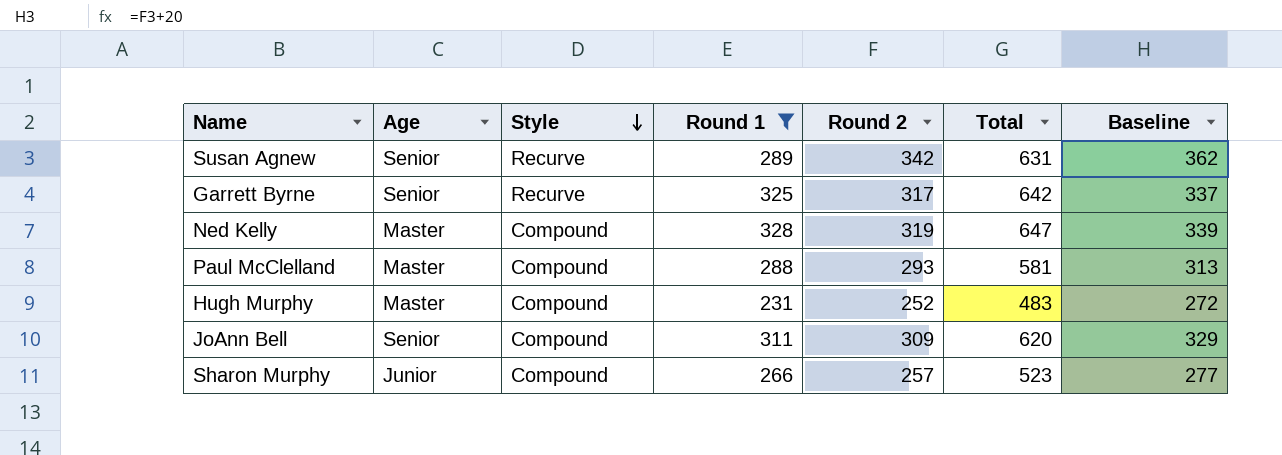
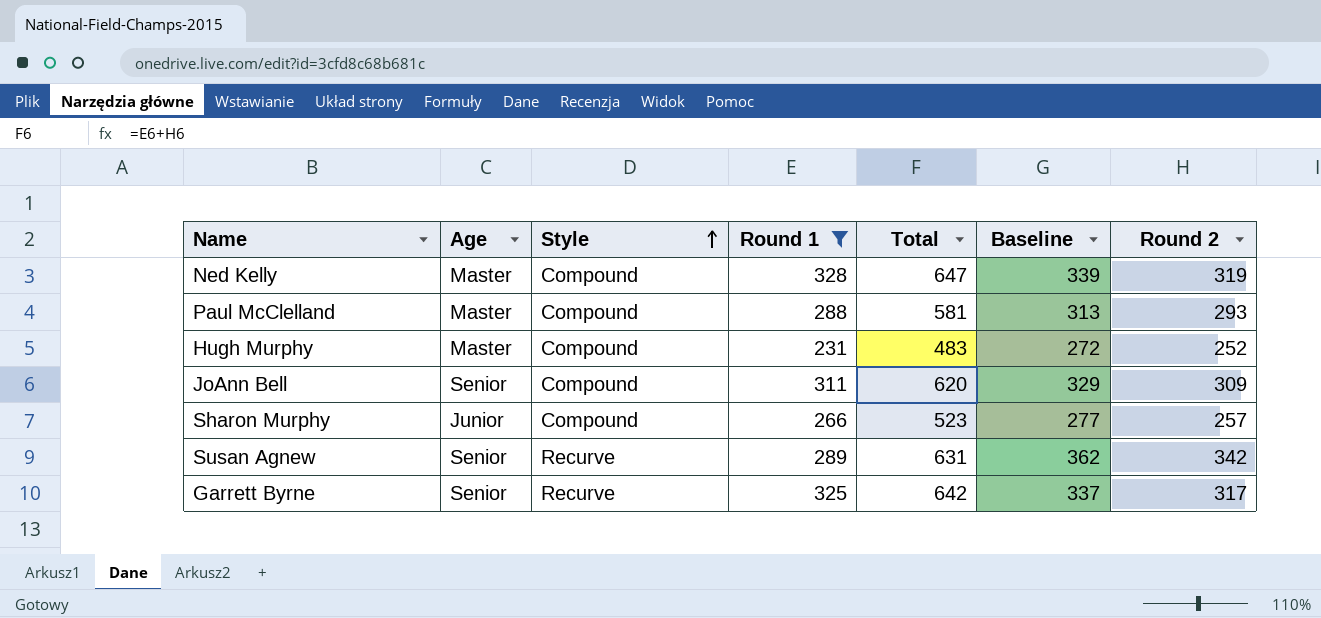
row order: Style descending -> Style ascending
column Round 2 | position: 5 -> 7

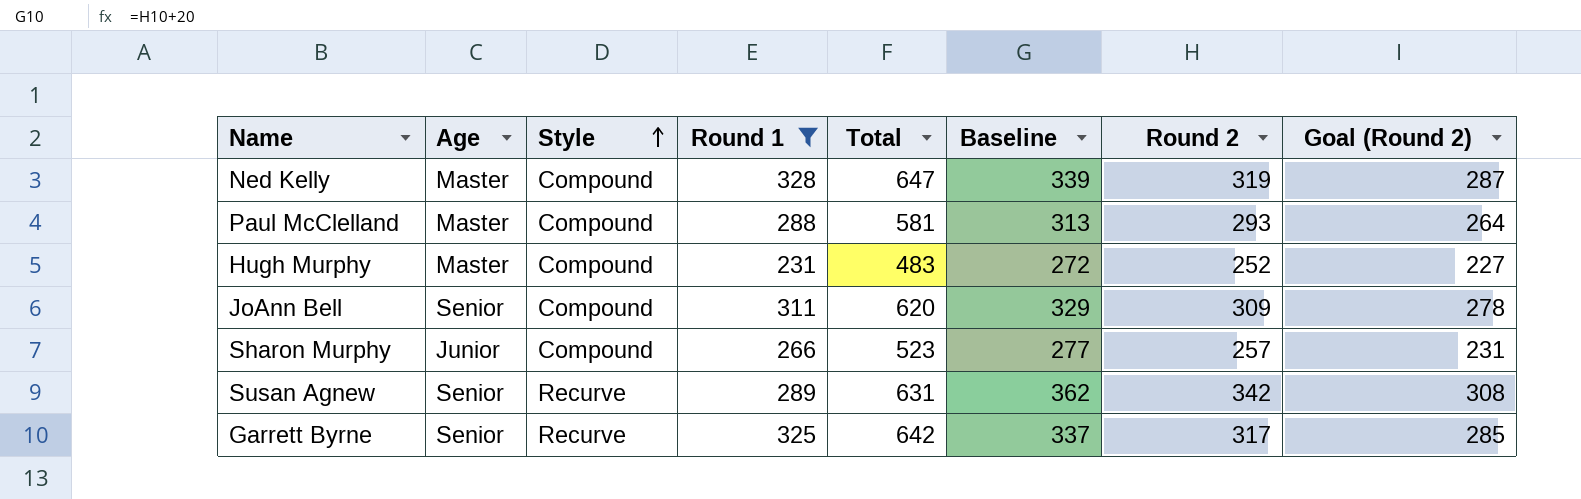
column Goal (Round 2) | formula: none -> [Round 2] * 0.9

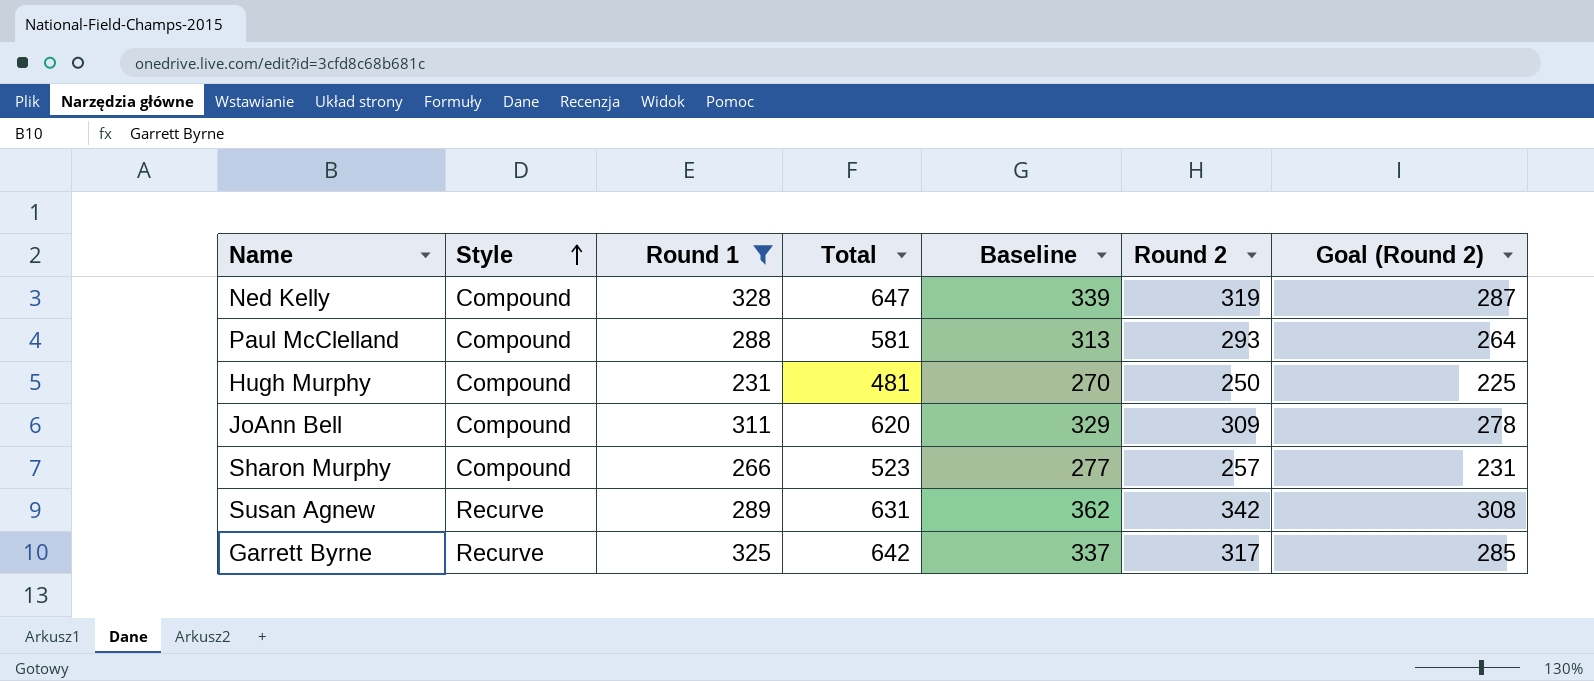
column Age | position: 2 -> none
Hugh Murphy | Total: 483 -> 481
Hugh Murphy | Baseline: 272 -> 270
Hugh Murphy | Round 2: 252 -> 250
Hugh Murphy | Goal (Round 2): 227 -> 225

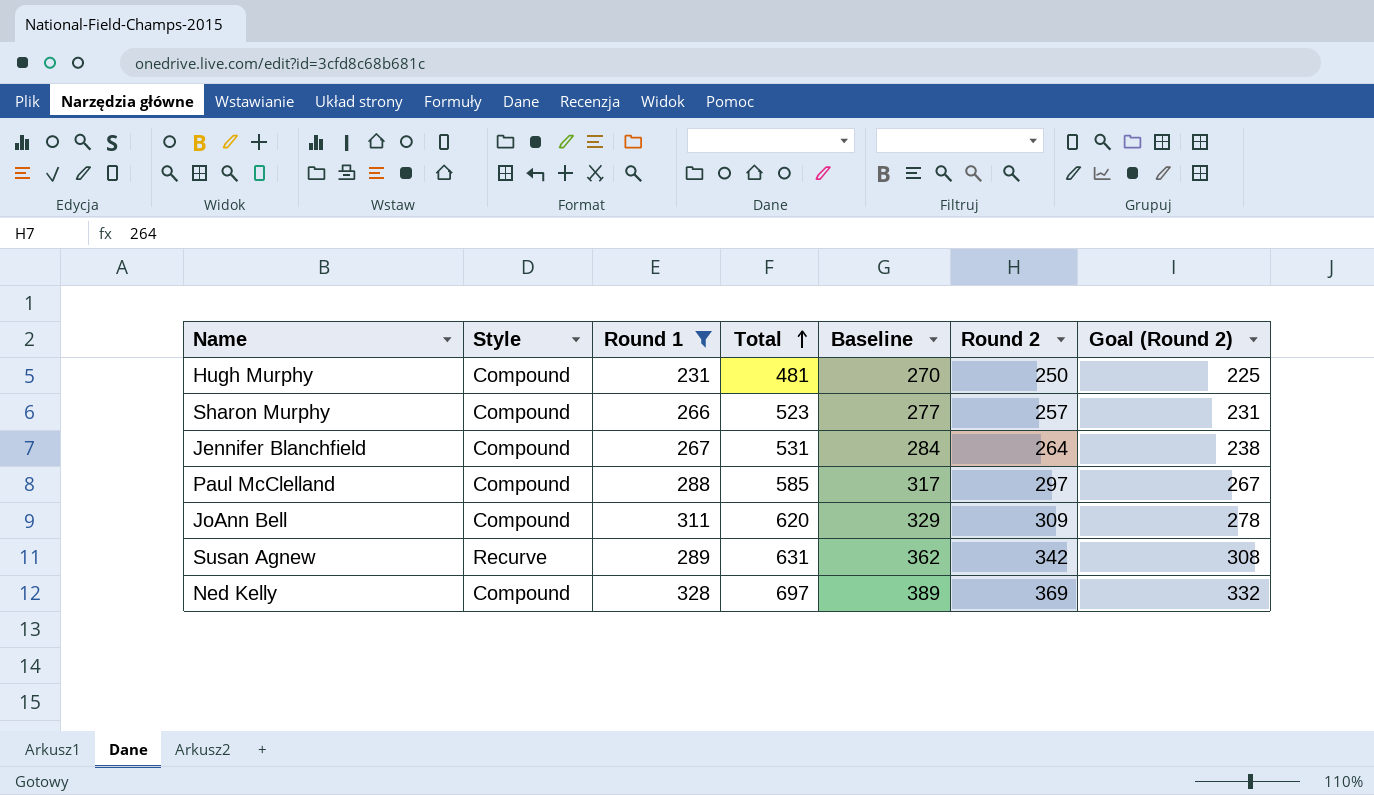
row order: Style ascending -> Total ascending
row Garrett Byrne: Recurve | 325 | 642 | 337 | 317 | 285 -> none
row Jennifer Blanchfield: none -> Compound | 267 | 531 | 284 | 264 | 238
Paul McClelland | Total: 581 -> 585
Paul McClelland | Baseline: 313 -> 317
Paul McClelland | Round 2: 293 -> 297
Paul McClelland | Goal (Round 2): 264 -> 267
Ned Kelly | Total: 647 -> 697
Ned Kelly | Baseline: 339 -> 389
Ned Kelly | Round 2: 319 -> 369
Ned Kelly | Goal (Round 2): 287 -> 332

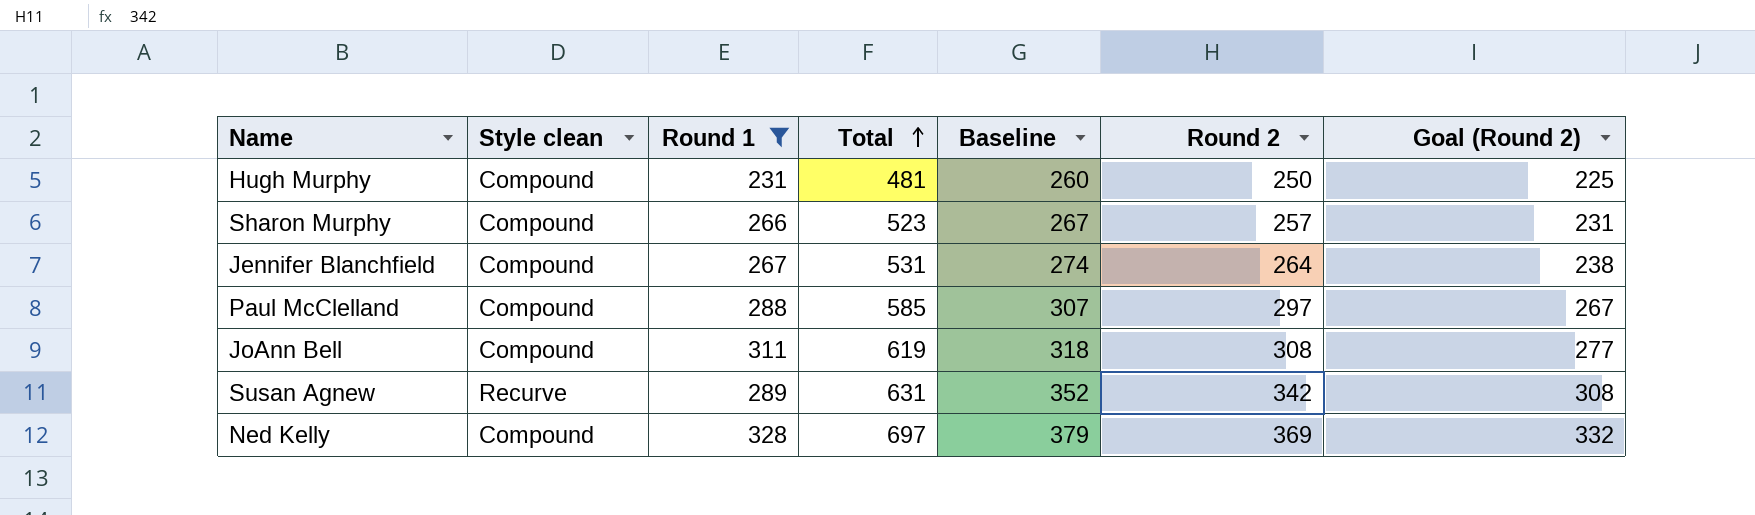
column name: Style -> Style clean
column Baseline | formula: [Round 2] + 20 -> [Round 2] + 10
JoAnn Bell | Total: 620 -> 619
JoAnn Bell | Round 2: 309 -> 308
JoAnn Bell | Goal (Round 2): 278 -> 277

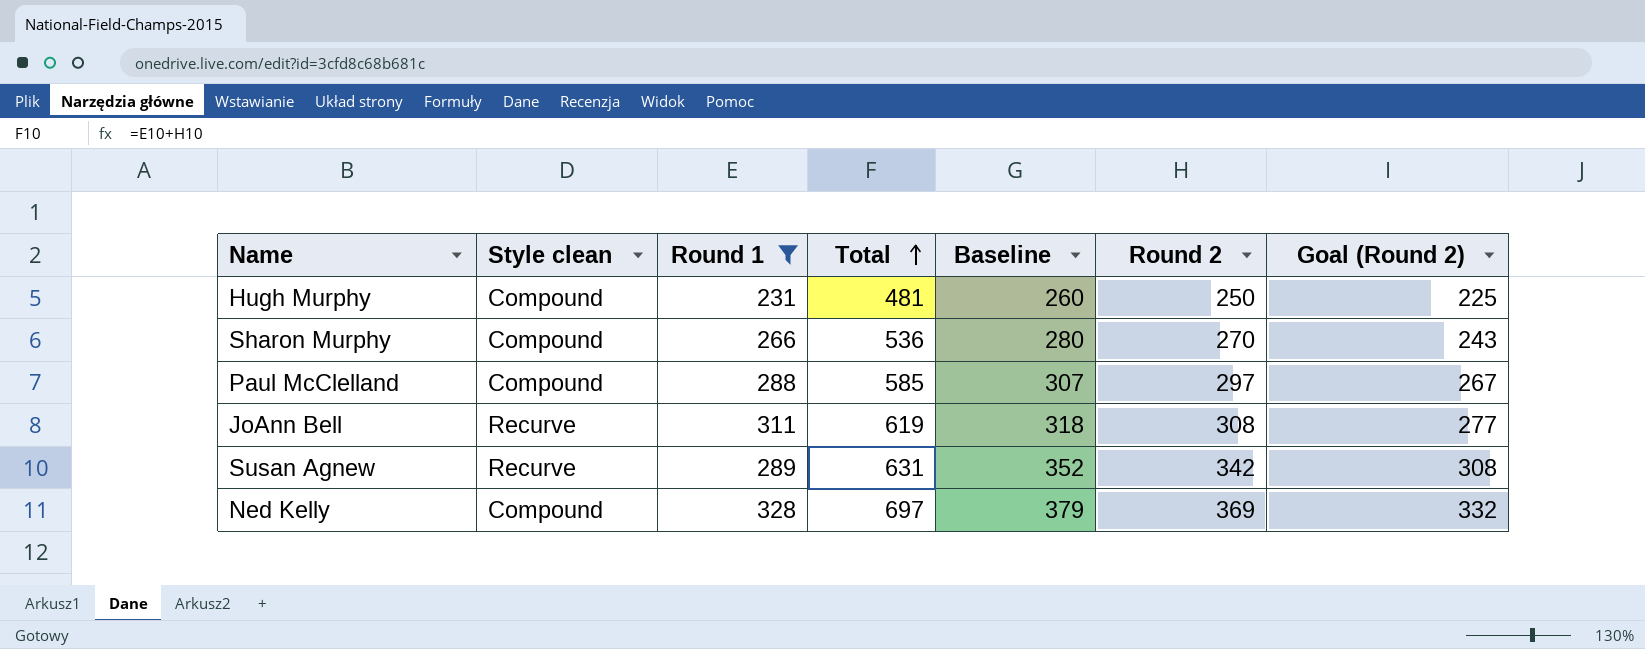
row Jennifer Blanchfield: Compound | 267 | 531 | 274 | 264 | 238 -> none
Sharon Murphy | Total: 523 -> 536
Sharon Murphy | Baseline: 267 -> 280
Sharon Murphy | Round 2: 257 -> 270
Sharon Murphy | Goal (Round 2): 231 -> 243
JoAnn Bell | Style clean: Compound -> Recurve

